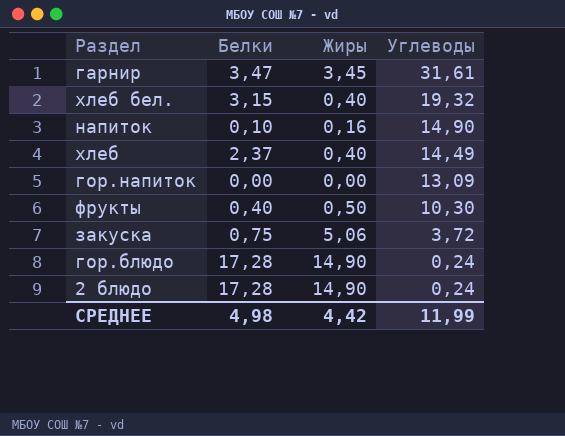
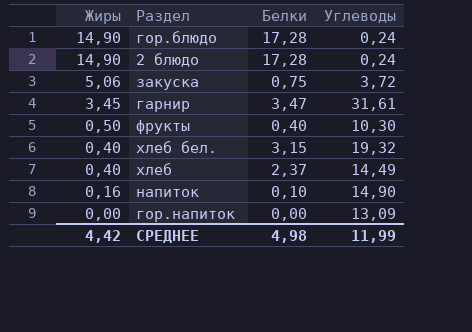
row order: Углеводы descending -> Жиры descending
column Жиры | position: 3 -> 1

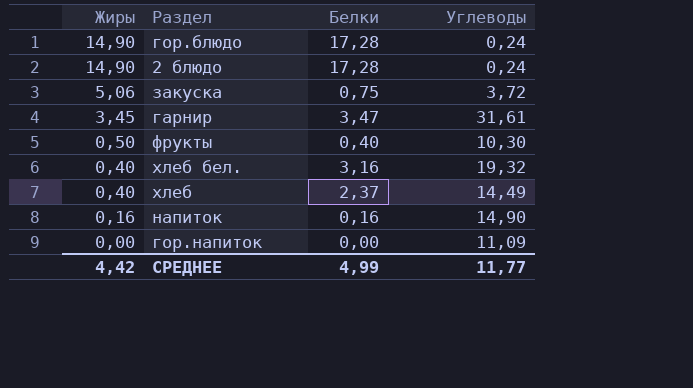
хлеб бел. | Белки: 3,15 -> 3,16
напиток | Белки: 0,10 -> 0,16
гор.напиток | Углеводы: 13,09 -> 11,09
СРЕДНЕЕ | Белки: 4,98 -> 4,99
СРЕДНЕЕ | Углеводы: 11,99 -> 11,77

